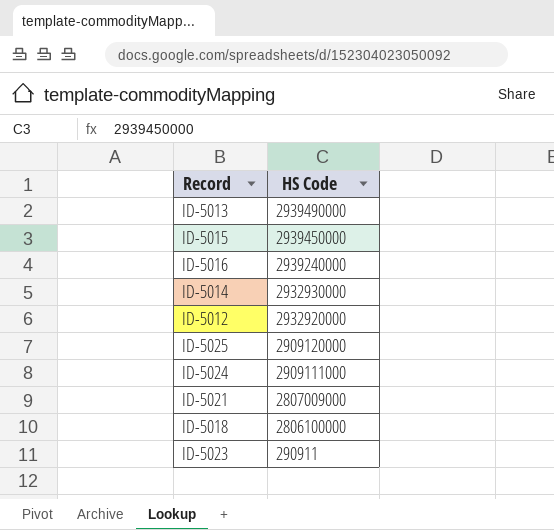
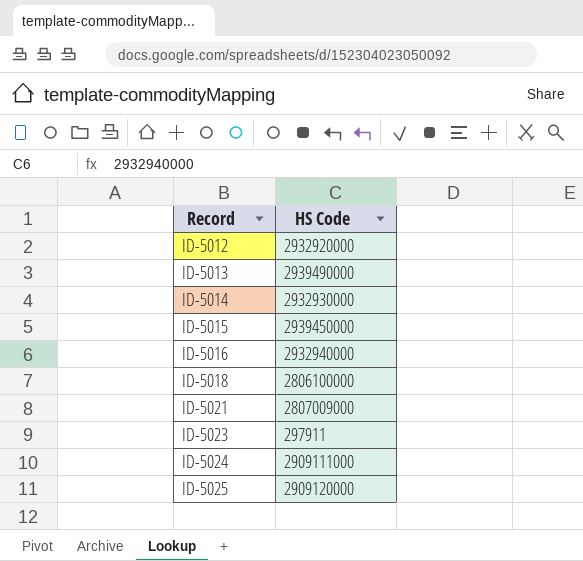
row order: HS Code descending -> Record ascending
ID-5016 | HS Code: 2939240000 -> 2932940000
ID-5023 | HS Code: 290911 -> 297911

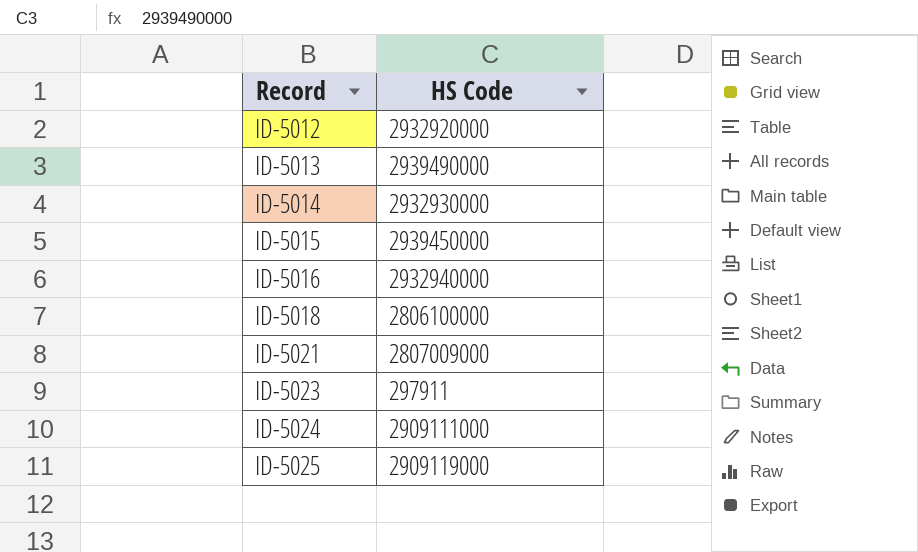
ID-5025 | HS Code: 2909120000 -> 2909119000

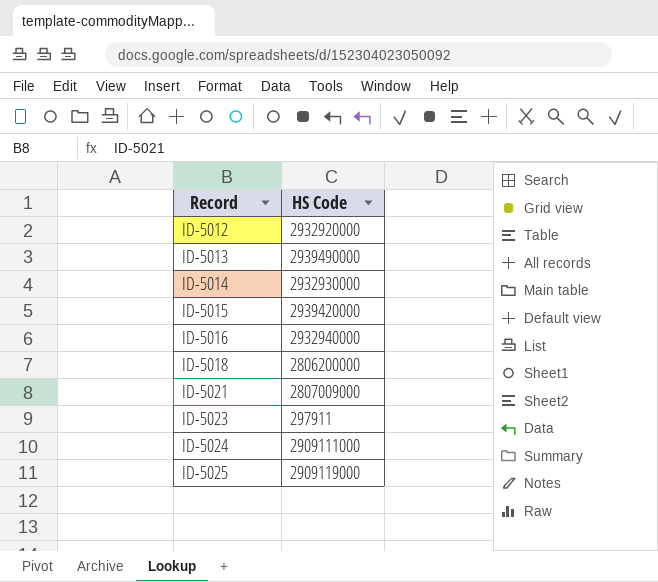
ID-5015 | HS Code: 2939450000 -> 2939420000
ID-5018 | HS Code: 2806100000 -> 2806200000

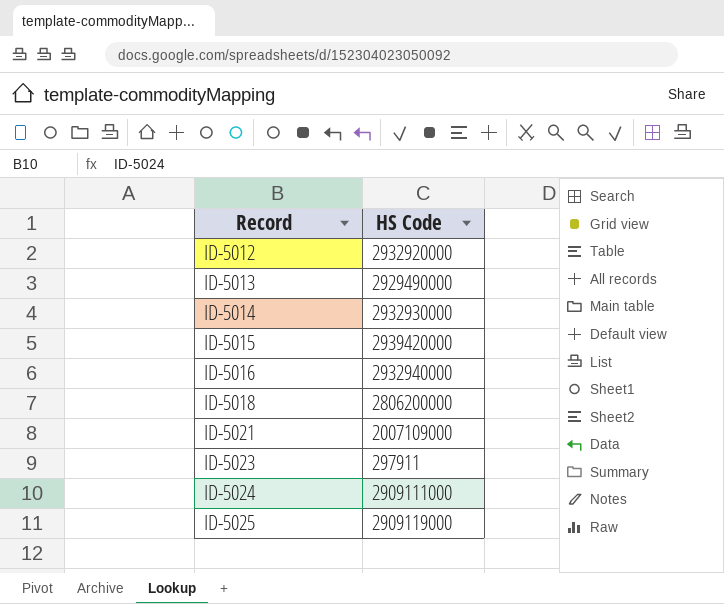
ID-5013 | HS Code: 2939490000 -> 2929490000
ID-5021 | HS Code: 2807009000 -> 2007109000

